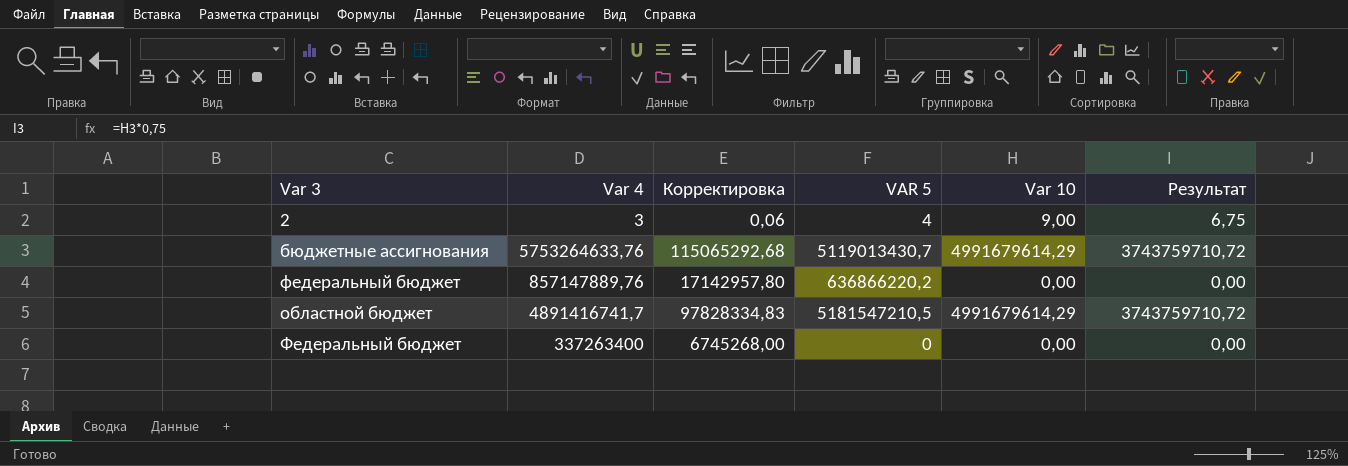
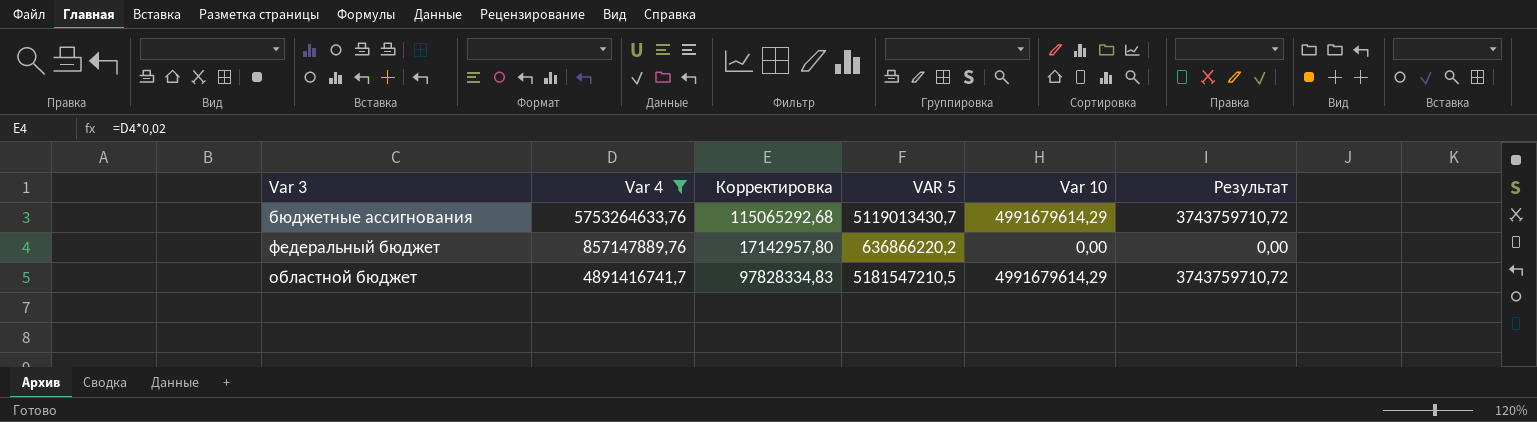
filter: none -> Var 4 >= 857147889,76

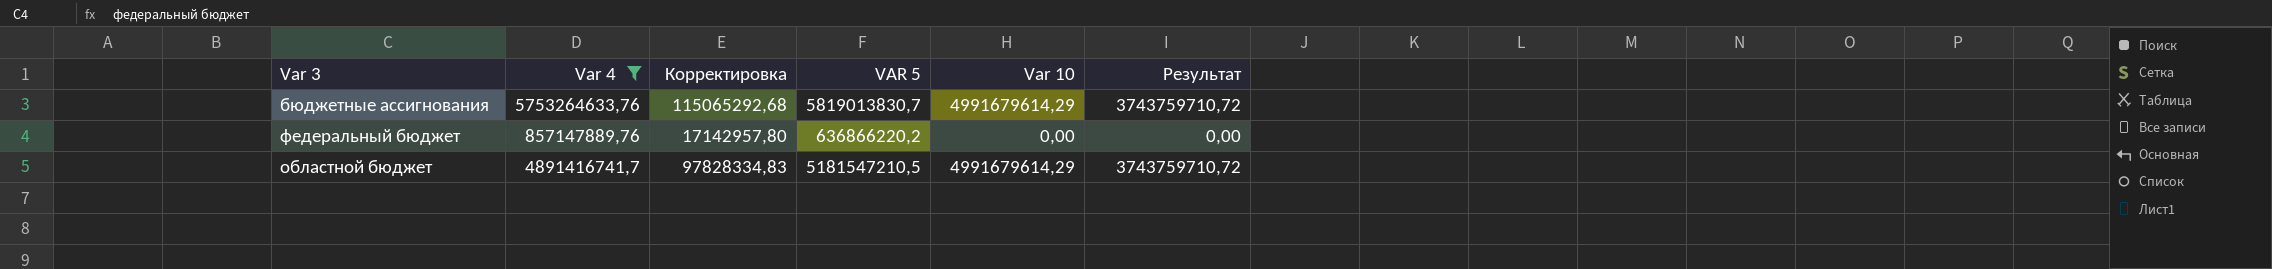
бюджетные ассигнования | VAR 5: 5119013430,7 -> 5819013830,7

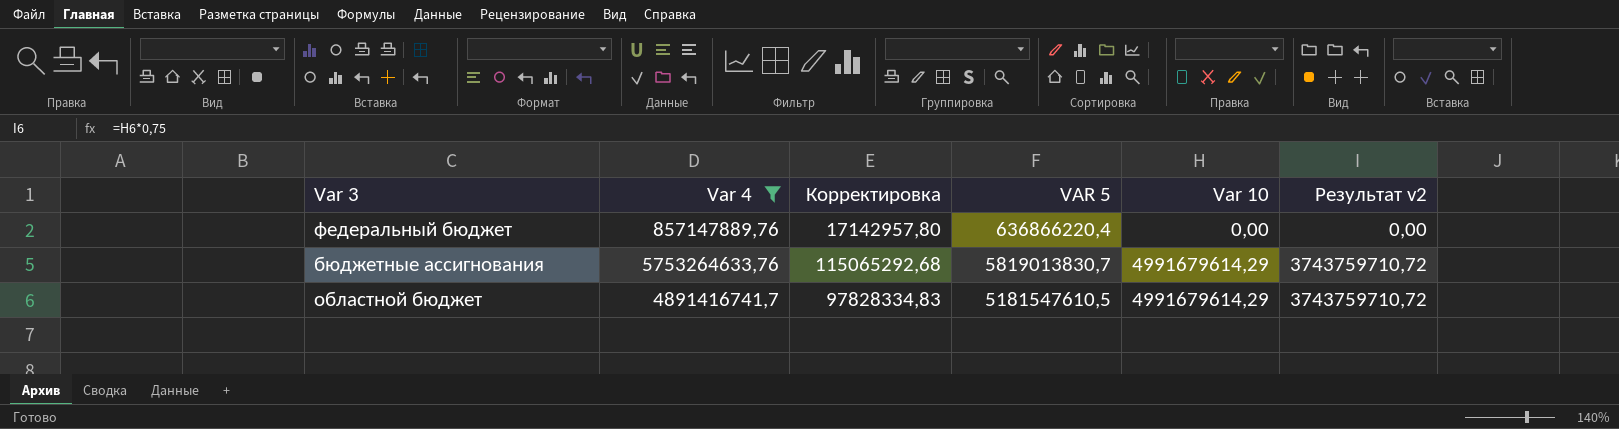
row order: none -> Var 10 ascending
column name: Результат -> Результат v2
федеральный бюджет | VAR 5: 636866220,2 -> 636866220,4
областной бюджет | VAR 5: 5181547210,5 -> 5181547610,5

